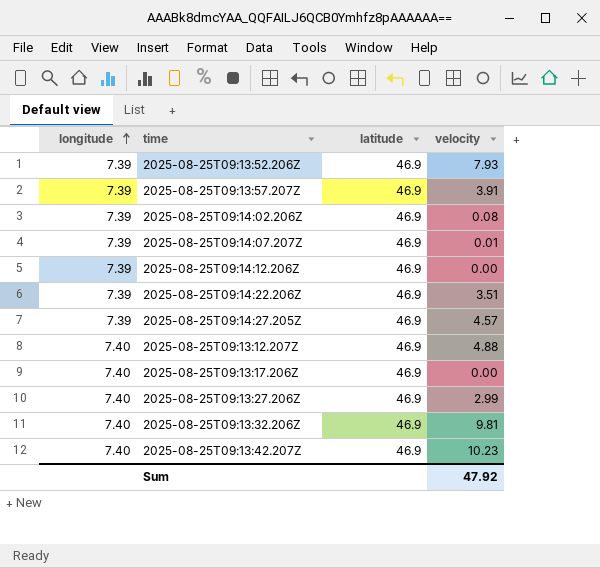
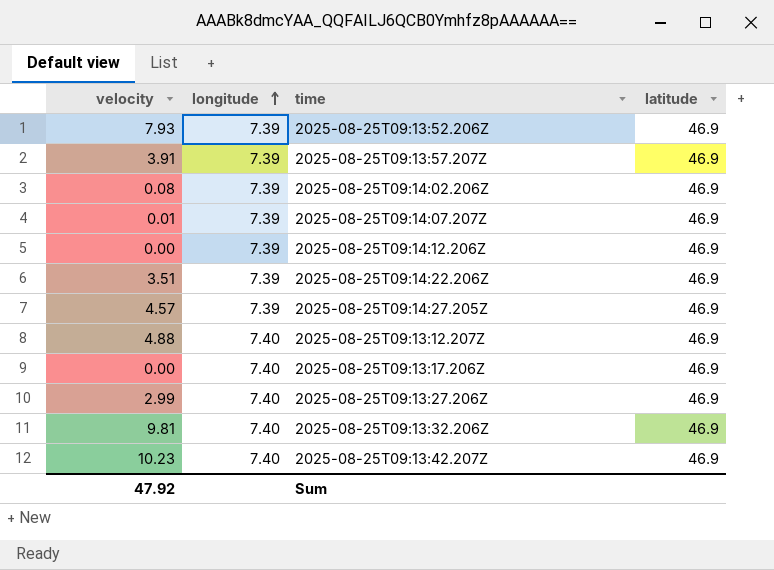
column velocity | position: 4 -> 1

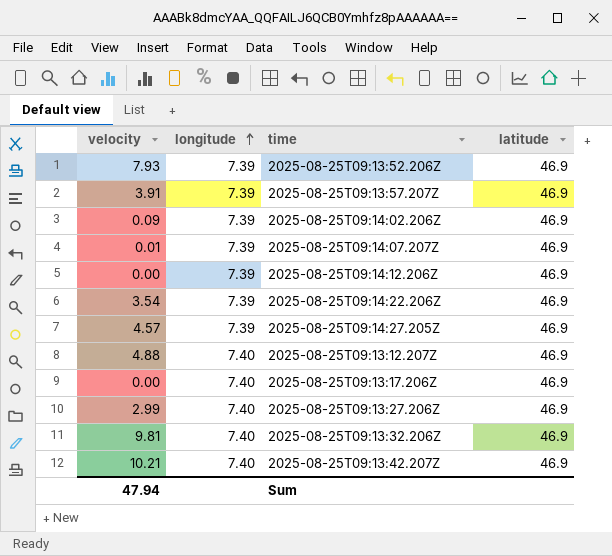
2025-08-25T09:14:02.206Z | velocity: 0.08 -> 0.09
2025-08-25T09:14:22.206Z | velocity: 3.51 -> 3.54
2025-08-25T09:13:42.207Z | velocity: 10.23 -> 10.21
Sum | velocity: 47.92 -> 47.94

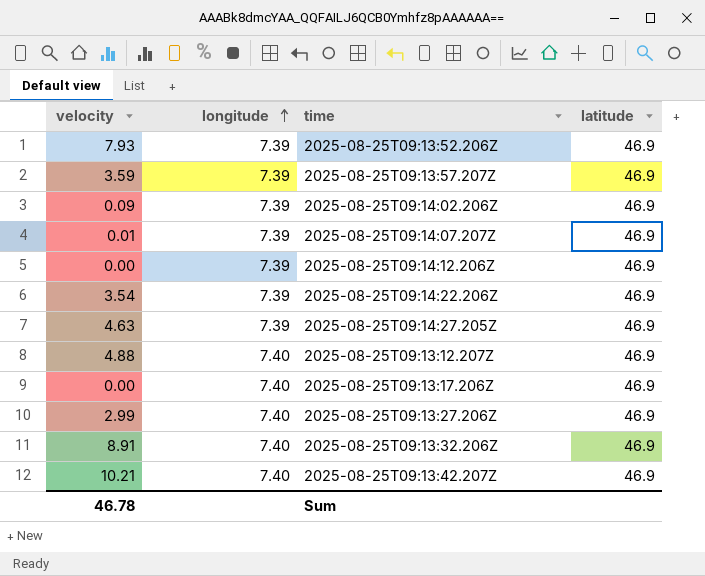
2025-08-25T09:13:57.207Z | velocity: 3.91 -> 3.59
2025-08-25T09:14:27.205Z | velocity: 4.57 -> 4.63
2025-08-25T09:13:32.206Z | velocity: 9.81 -> 8.91
Sum | velocity: 47.94 -> 46.78

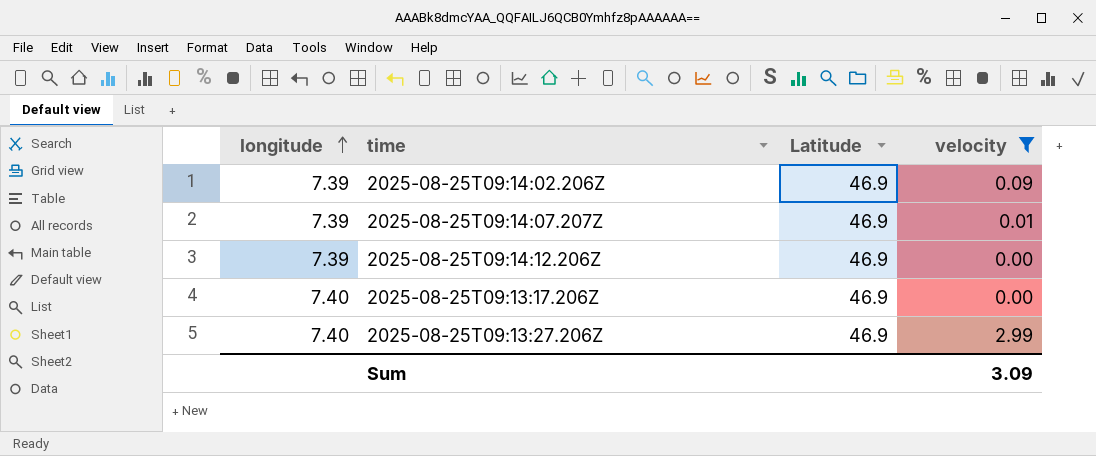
filter: none -> velocity <= 2.99
column name: latitude -> Latitude
column velocity | position: 1 -> 4
Sum | velocity: 46.78 -> 3.09

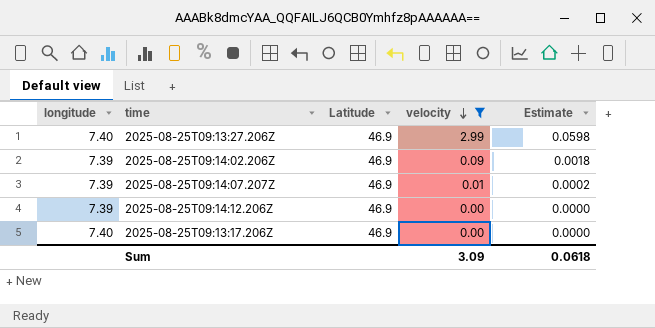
row order: longitude ascending -> velocity descending
column Estimate | formula: none -> [velocity] * 0.02

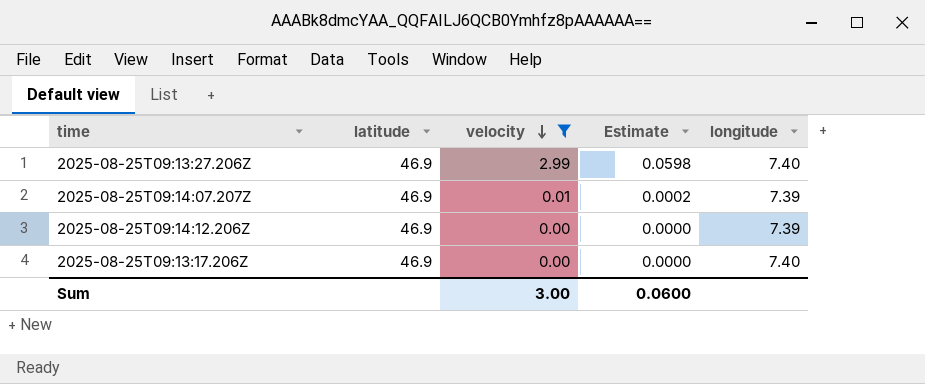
column name: Latitude -> latitude
column longitude | position: 1 -> 5
row 2025-08-25T09:14:02.206Z: 7.39 | 46.9 | 0.09 | 0.0018 -> none
Sum | velocity: 3.09 -> 3.00
Sum | Estimate: 0.0618 -> 0.0600

